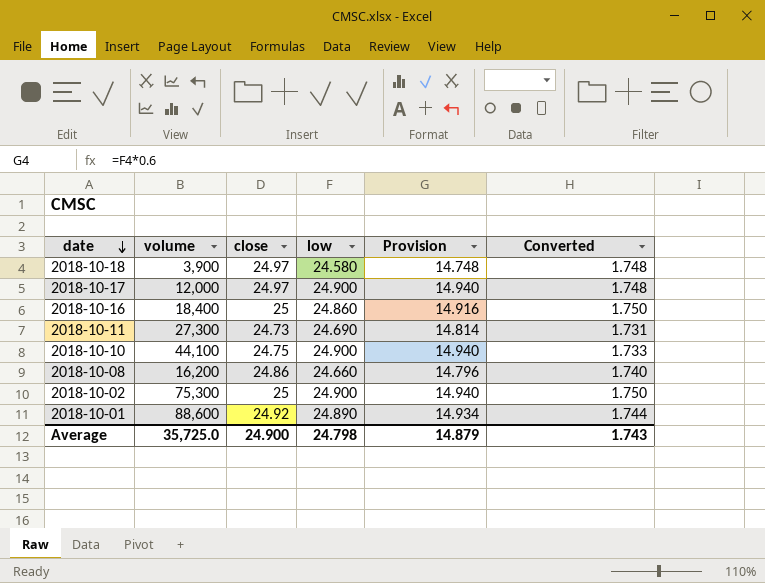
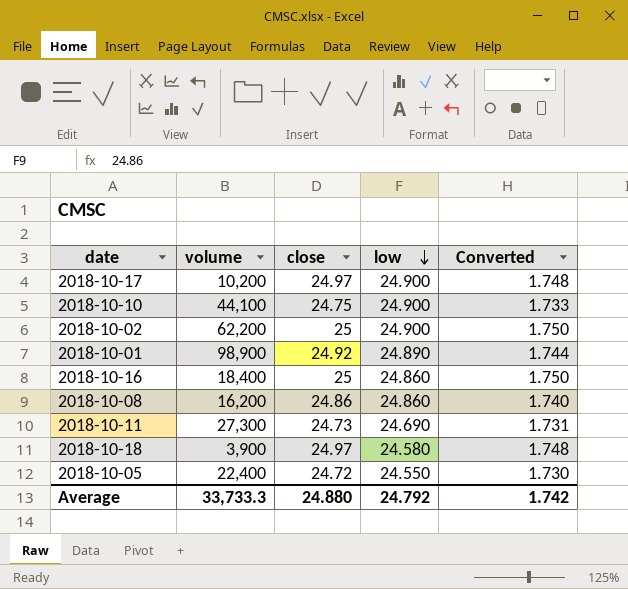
row order: date descending -> low descending
column Provision | formula: [low] * 0.6 -> none
2018-10-17 | volume: 12,000 -> 10,200
2018-10-02 | volume: 75,300 -> 62,200
2018-10-01 | volume: 88,600 -> 98,900
2018-10-08 | low: 24.660 -> 24.860
row 2018-10-05: none -> 22,400 | 24.72 | 24.550 | 1.730
Average | volume: 35,725.0 -> 33,733.3
Average | close: 24.900 -> 24.880
Average | low: 24.798 -> 24.792
Average | Converted: 1.743 -> 1.742

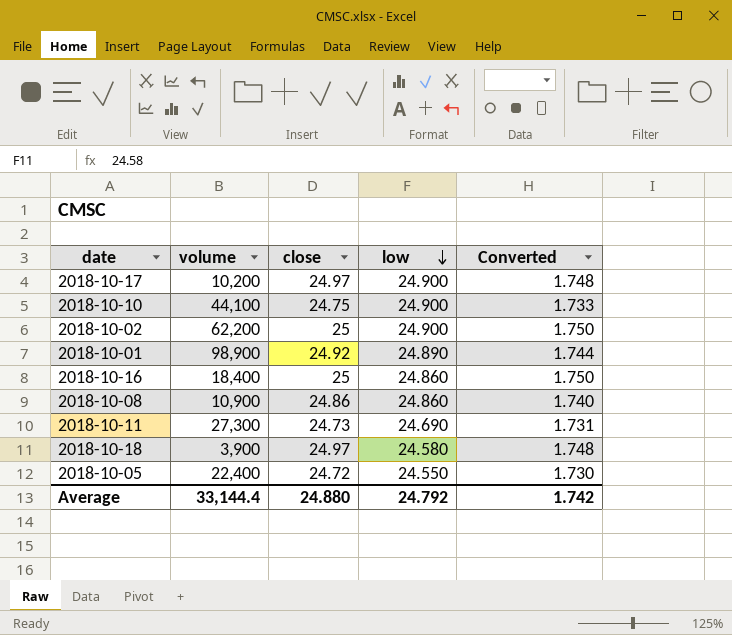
2018-10-08 | volume: 16,200 -> 10,900
Average | volume: 33,733.3 -> 33,144.4

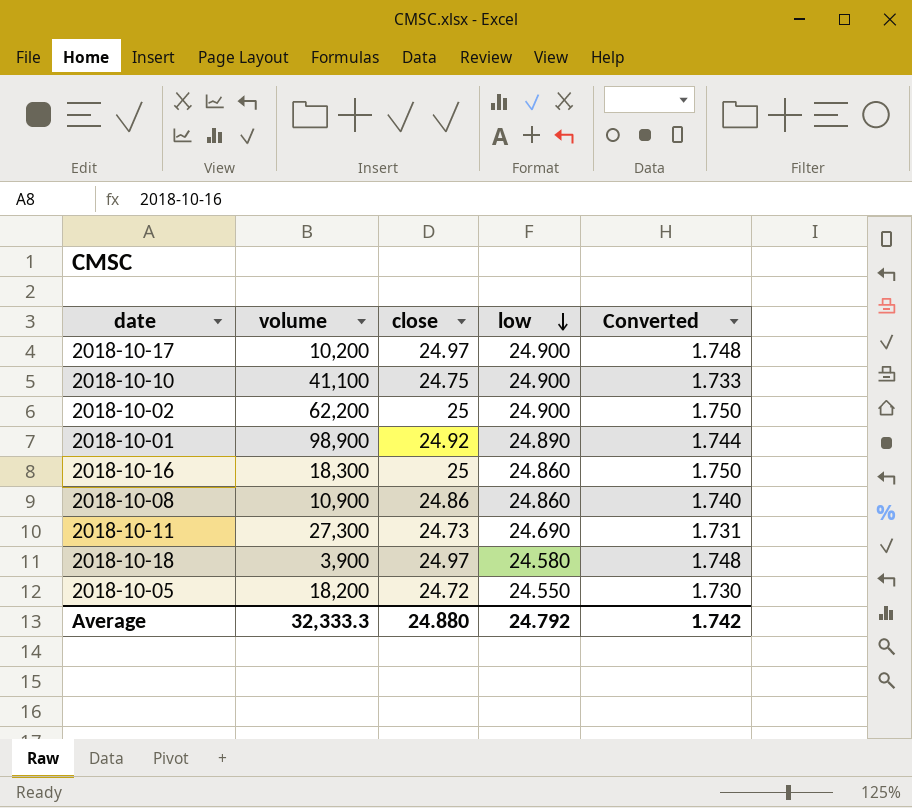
2018-10-10 | volume: 44,100 -> 41,100
2018-10-16 | volume: 18,400 -> 18,300
2018-10-05 | volume: 22,400 -> 18,200
Average | volume: 33,144.4 -> 32,333.3

